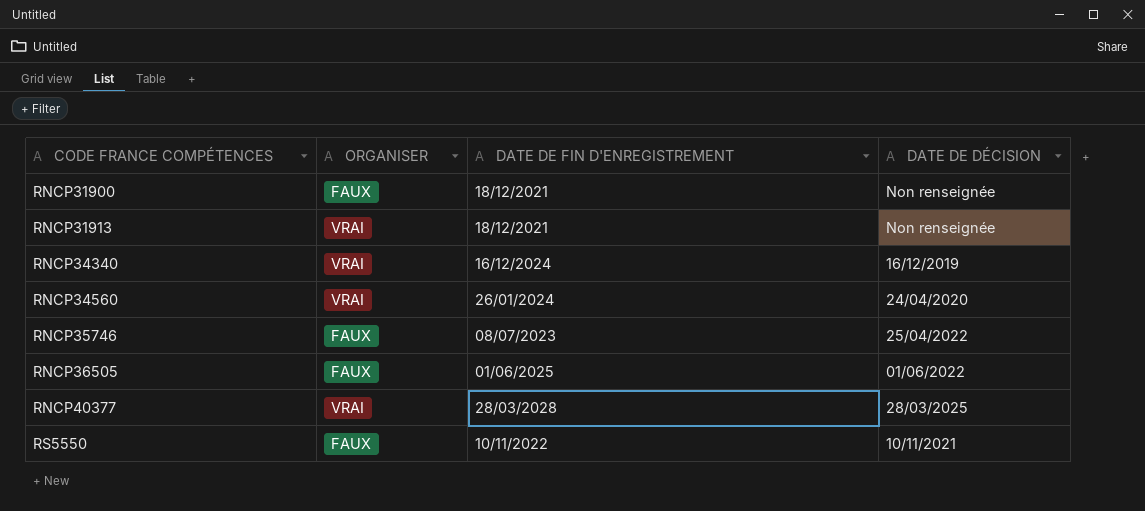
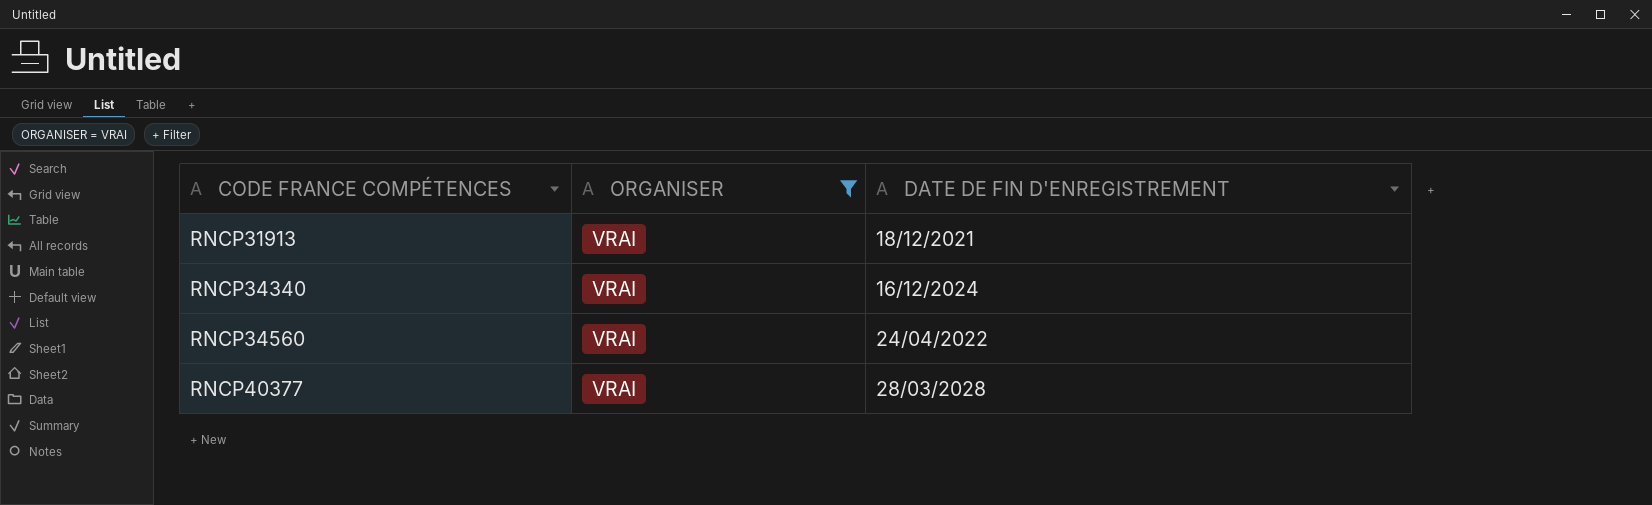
filter: none -> ORGANISER = VRAI
column DATE DE DÉCISION | position: 4 -> none
RNCP34560 | DATE DE FIN D'ENREGISTREMENT: 26/01/2024 -> 24/04/2022

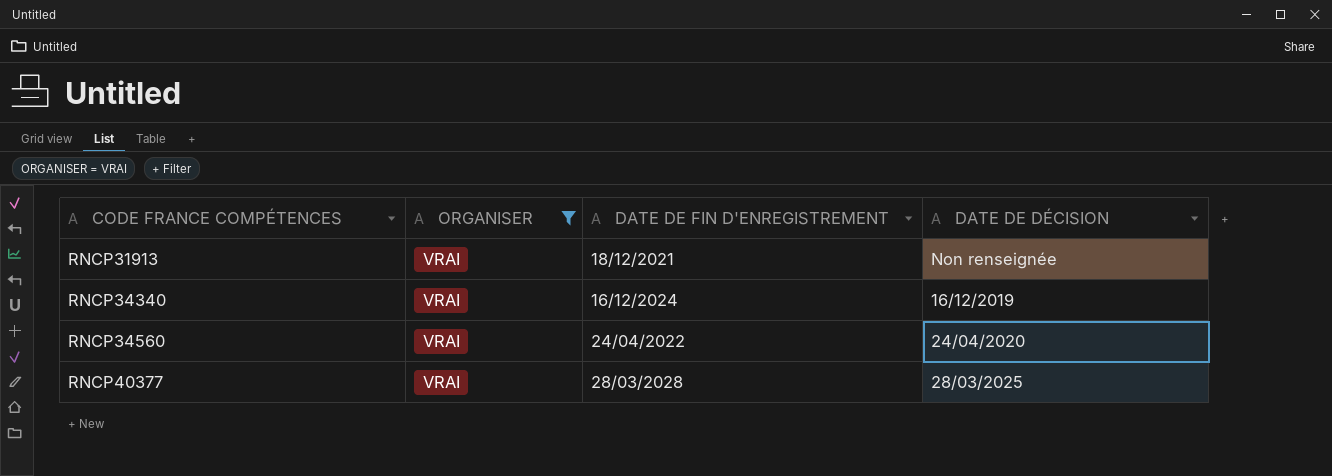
column DATE DE DÉCISION | position: none -> 4

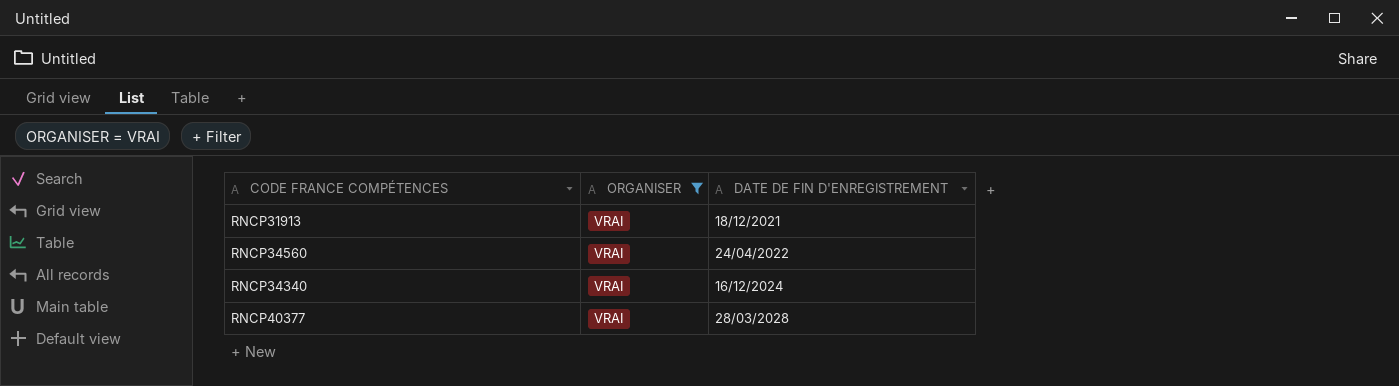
row order: CODE FRANCE COMPÉTENCES ascending -> DATE DE FIN D'ENREGISTREMENT ascending
column DATE DE DÉCISION | position: 4 -> none

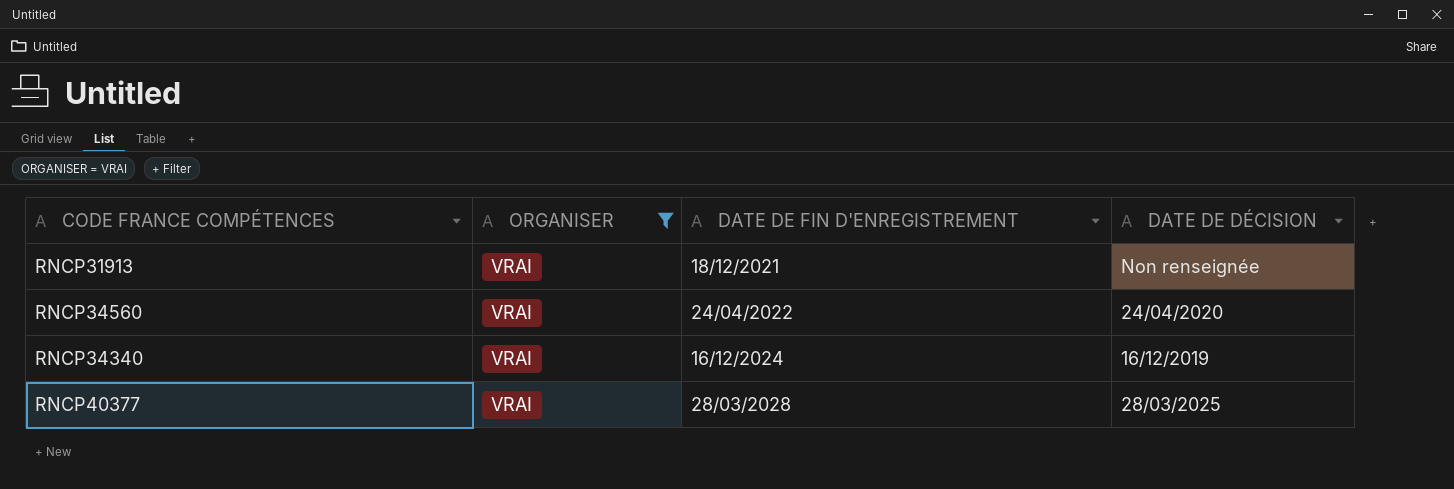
column DATE DE DÉCISION | position: none -> 4

